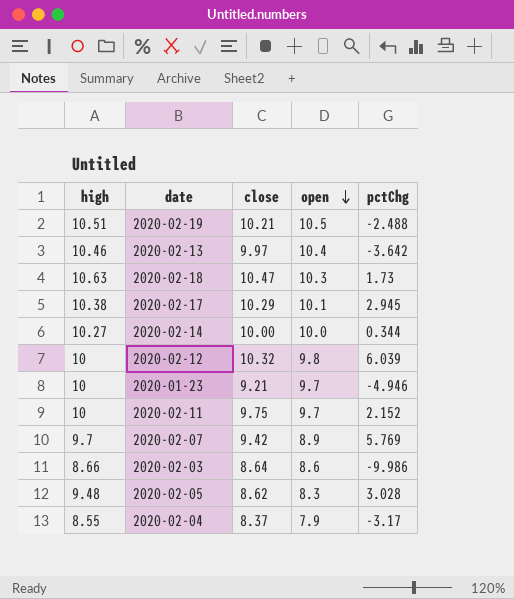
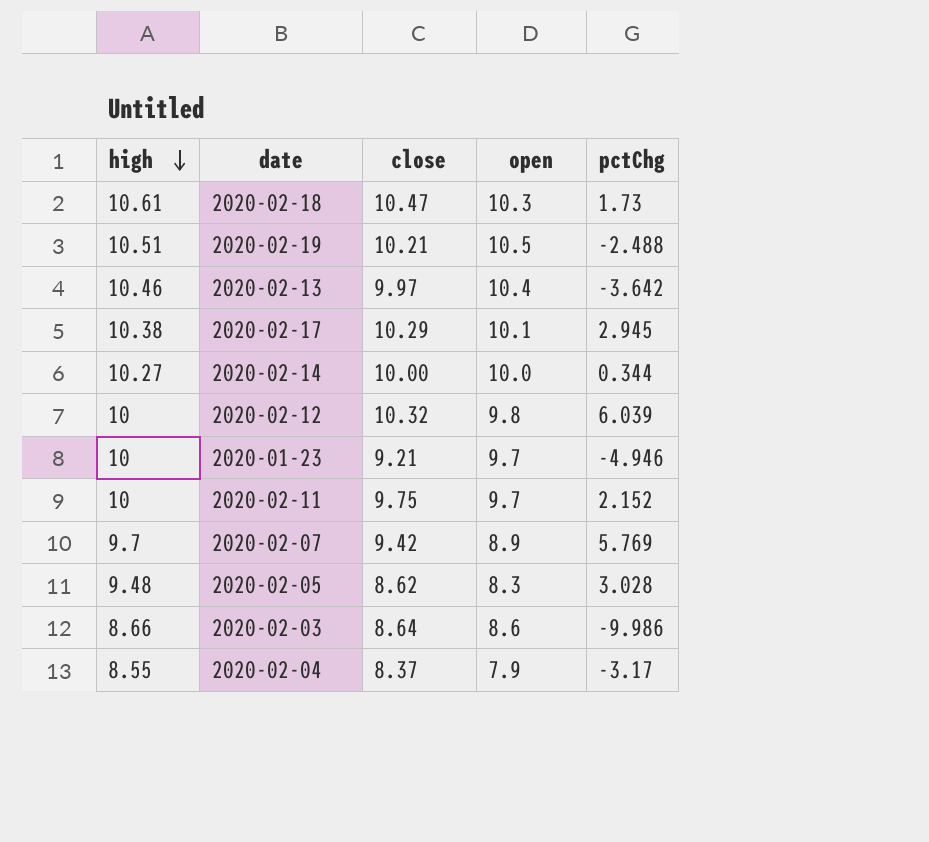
row order: open descending -> high descending
2020-02-18 | high: 10.63 -> 10.61

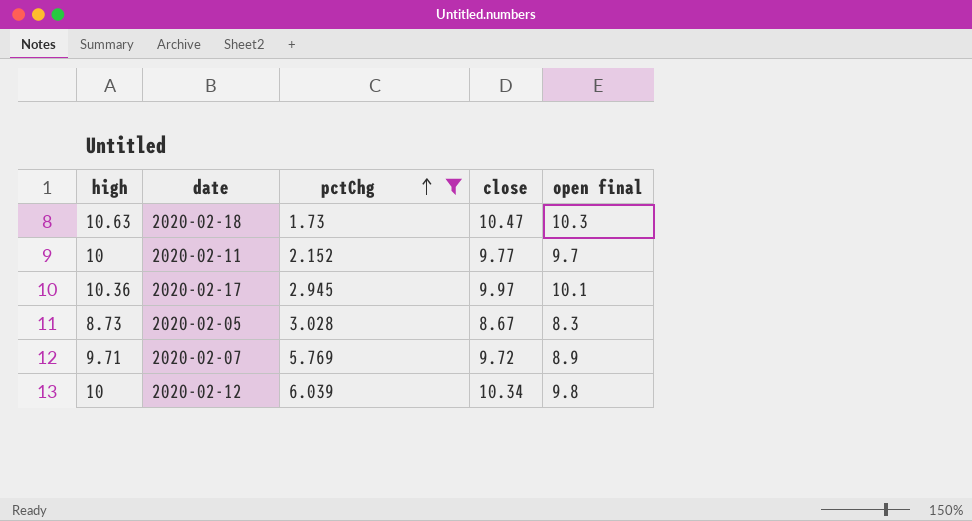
filter: none -> pctChg >= 1.73
row order: high descending -> pctChg ascending
column pctChg | position: 5 -> 3
column name: open -> open final
2020-02-18 | high: 10.61 -> 10.63
2020-02-11 | close: 9.75 -> 9.77
2020-02-17 | high: 10.38 -> 10.36
2020-02-17 | close: 10.29 -> 9.97
2020-02-05 | high: 9.48 -> 8.73
2020-02-05 | close: 8.62 -> 8.67
2020-02-07 | high: 9.7 -> 9.71
2020-02-07 | close: 9.42 -> 9.72
2020-02-12 | close: 10.32 -> 10.34

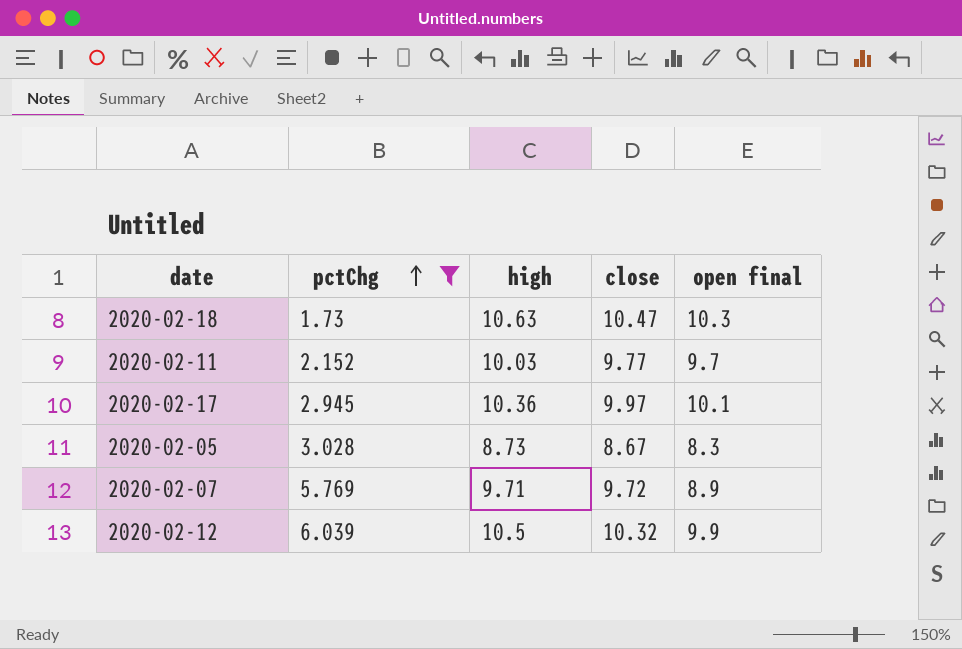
column high | position: 1 -> 3
2020-02-11 | high: 10 -> 10.03
2020-02-12 | high: 10 -> 10.5
2020-02-12 | close: 10.34 -> 10.32
2020-02-12 | open final: 9.8 -> 9.9

